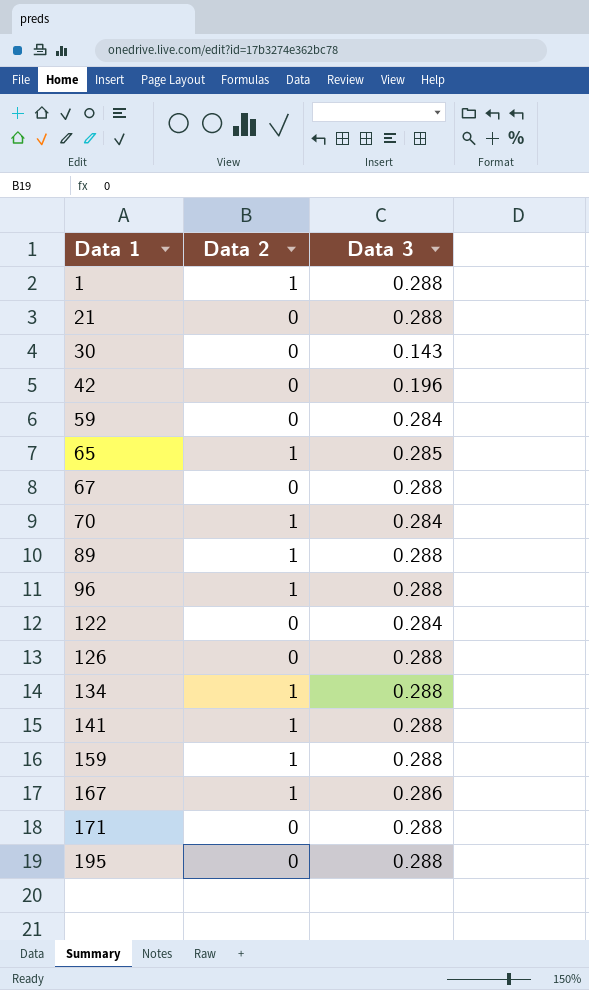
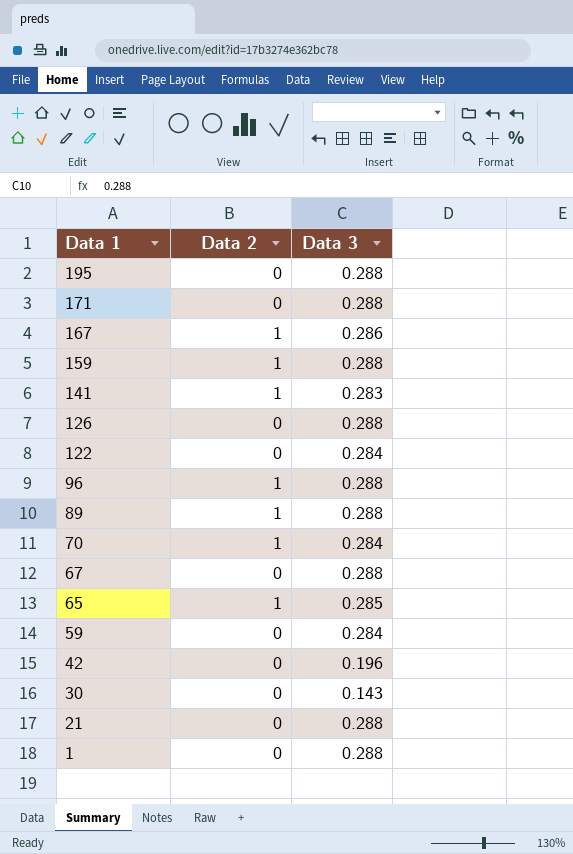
row order: Data 1 ascending -> Data 1 descending
row 134: 1 | 0.288 -> none
141 | Data 3: 0.288 -> 0.283
1 | Data 2: 1 -> 0

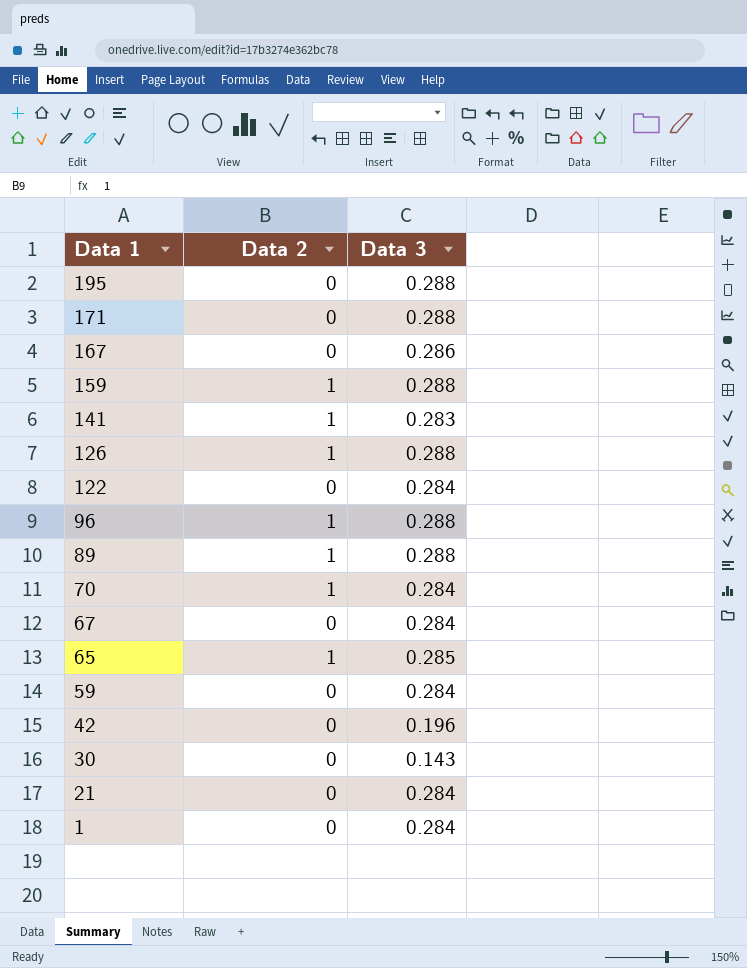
167 | Data 2: 1 -> 0
126 | Data 2: 0 -> 1
67 | Data 3: 0.288 -> 0.284
21 | Data 3: 0.288 -> 0.284
1 | Data 3: 0.288 -> 0.284

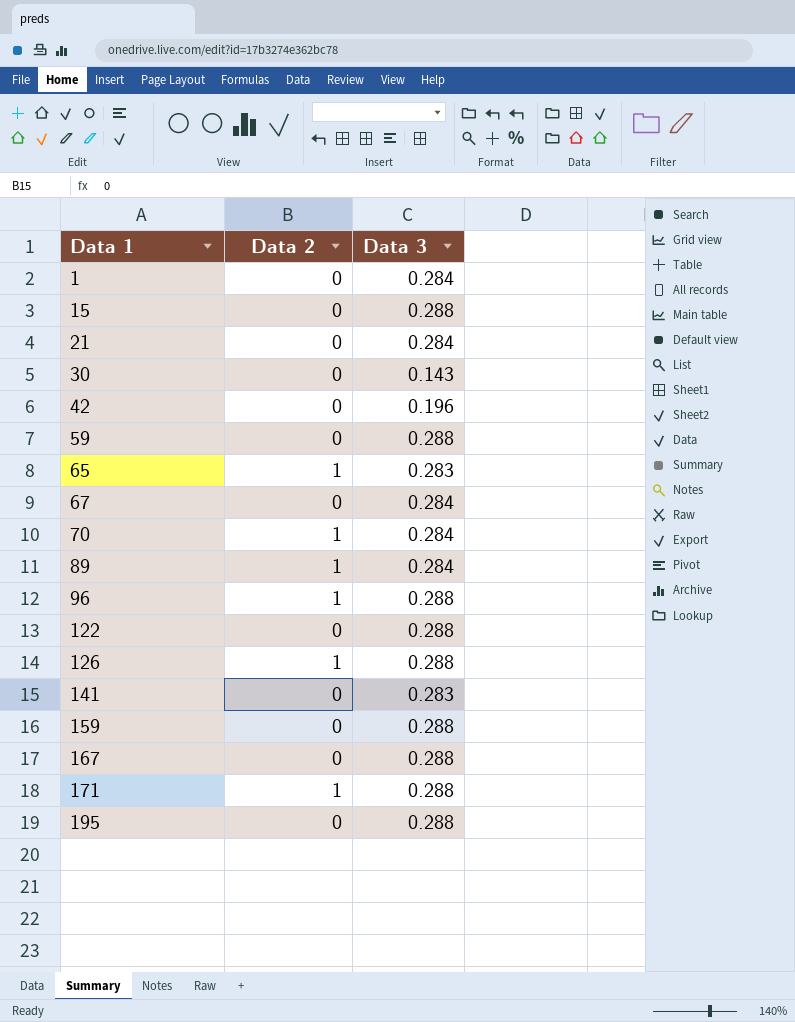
row order: Data 1 descending -> Data 1 ascending
row 15: none -> 0 | 0.288
59 | Data 3: 0.284 -> 0.288
65 | Data 3: 0.285 -> 0.283
89 | Data 3: 0.288 -> 0.284
122 | Data 3: 0.284 -> 0.288
141 | Data 2: 1 -> 0
159 | Data 2: 1 -> 0
167 | Data 3: 0.286 -> 0.288
171 | Data 2: 0 -> 1

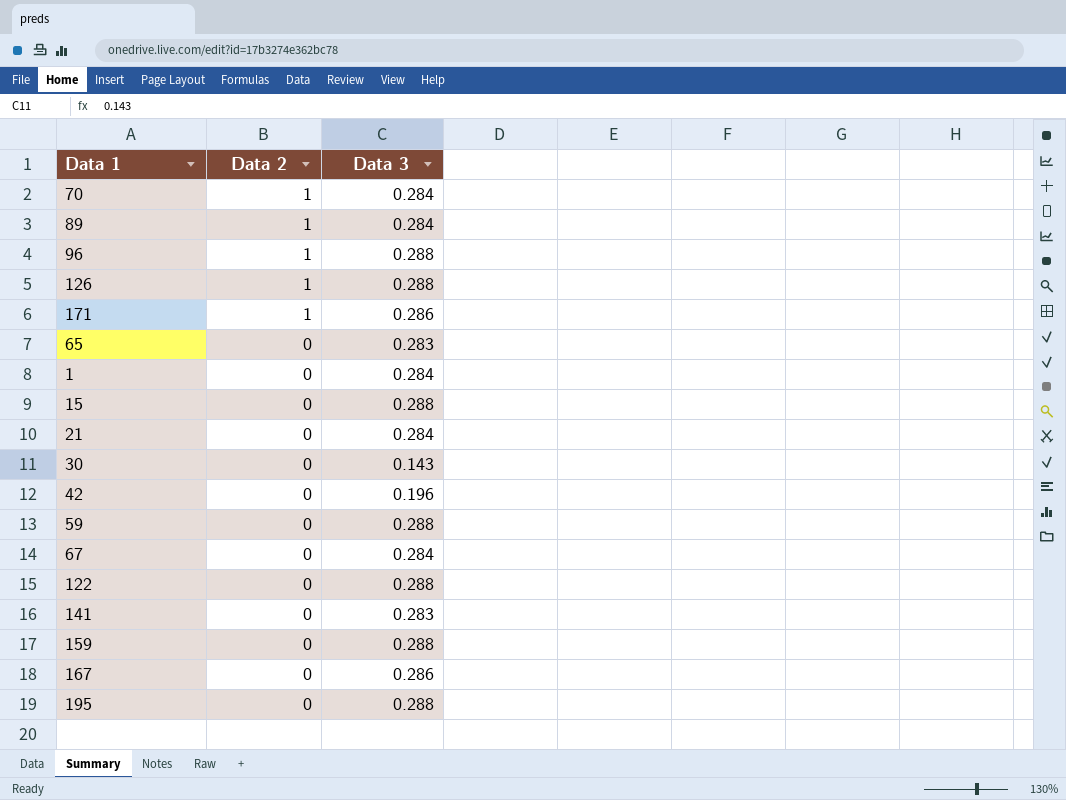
row order: Data 1 ascending -> Data 2 descending
171 | Data 3: 0.288 -> 0.286
65 | Data 2: 1 -> 0
167 | Data 3: 0.288 -> 0.286

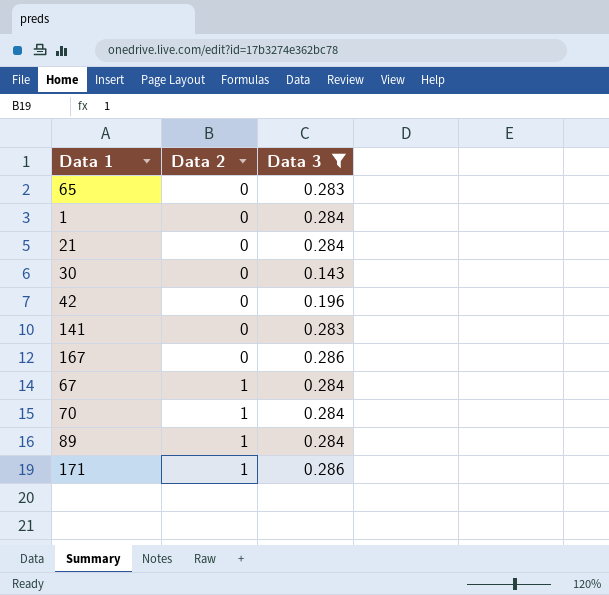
filter: none -> Data 3 != 0.288
row order: Data 2 descending -> Data 2 ascending
67 | Data 2: 0 -> 1

